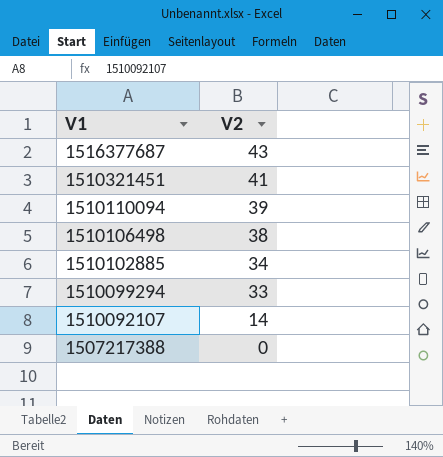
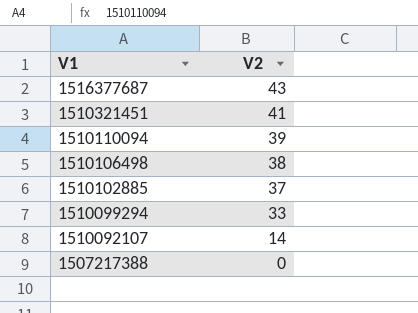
1510102885 | V2: 34 -> 37

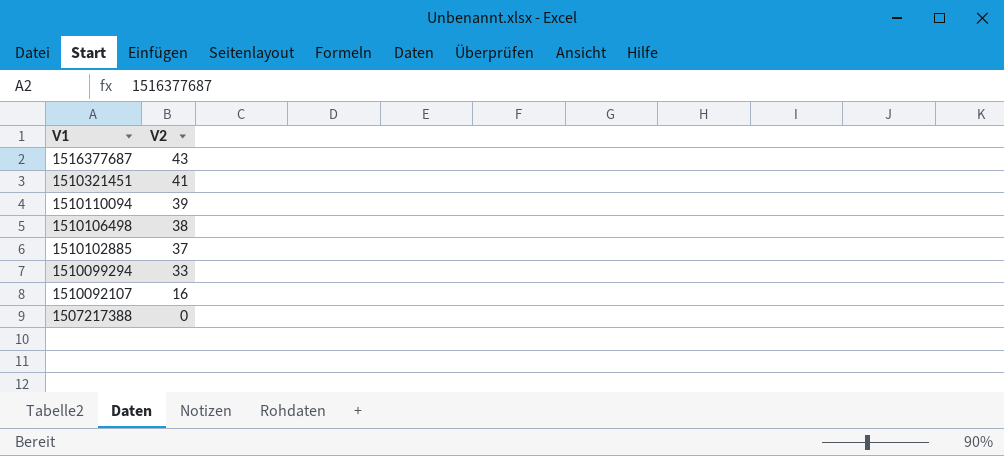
1510092107 | V2: 14 -> 16

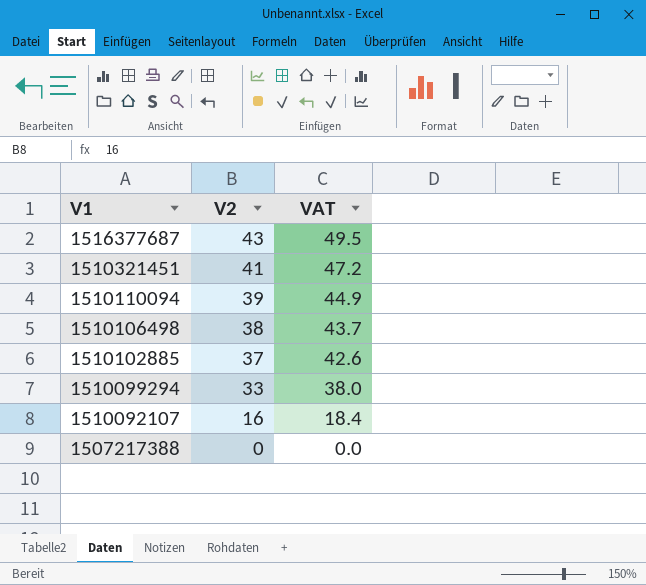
column VAT | formula: none -> [V2] * 1.15

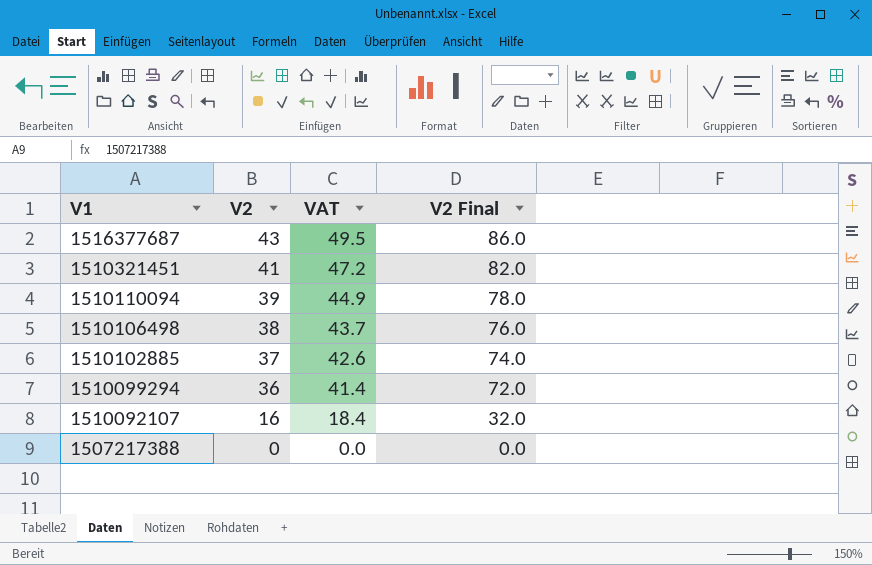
column V2 Final | formula: none -> [V2] * 2
1510099294 | V2: 33 -> 36
1510099294 | VAT: 38.0 -> 41.4

